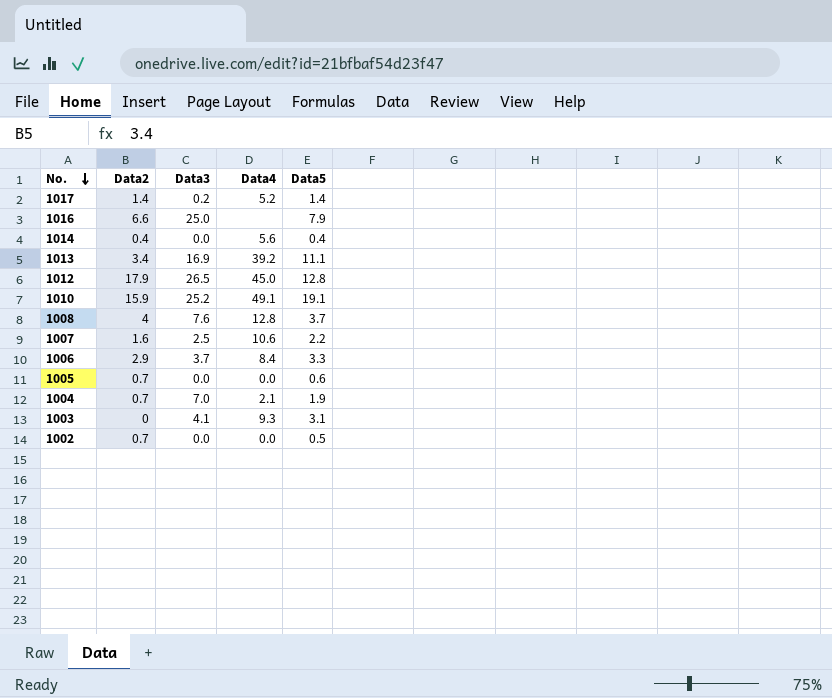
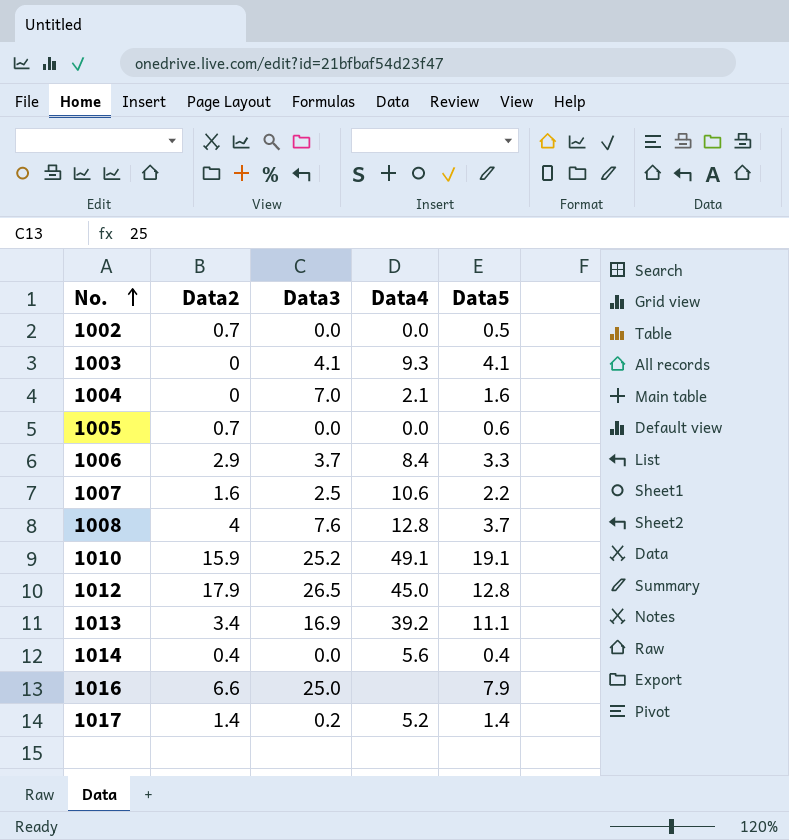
row order: No. descending -> No. ascending
1003 | Data5: 3.1 -> 4.1
1004 | Data2: 0.7 -> 0
1004 | Data5: 1.9 -> 1.6

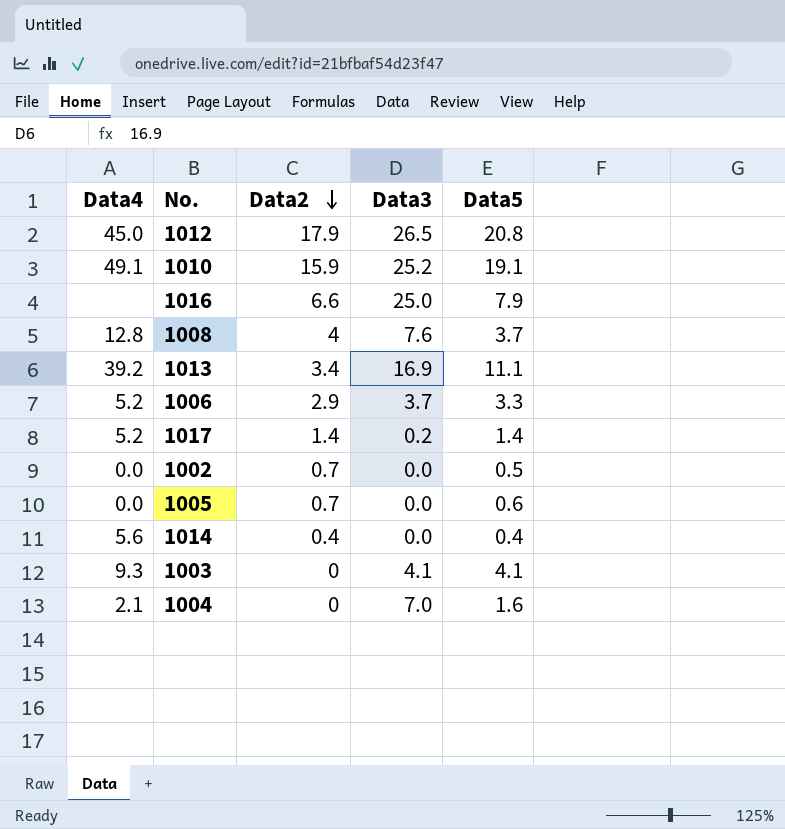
row order: No. ascending -> Data2 descending
column Data4 | position: 4 -> 1
row 1007: 1.6 | 2.5 | 10.6 | 2.2 -> none
1012 | Data5: 12.8 -> 20.8
1006 | Data4: 8.4 -> 5.2

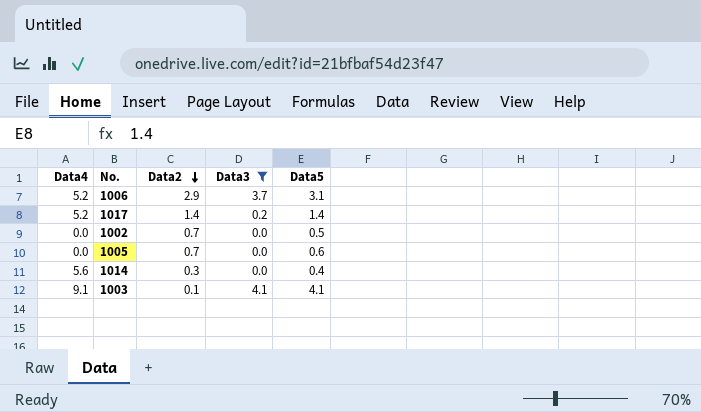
filter: none -> Data3 <= 4.1
1006 | Data5: 3.3 -> 3.1
1014 | Data2: 0.4 -> 0.3
1003 | Data4: 9.3 -> 9.1
1003 | Data2: 0 -> 0.1

